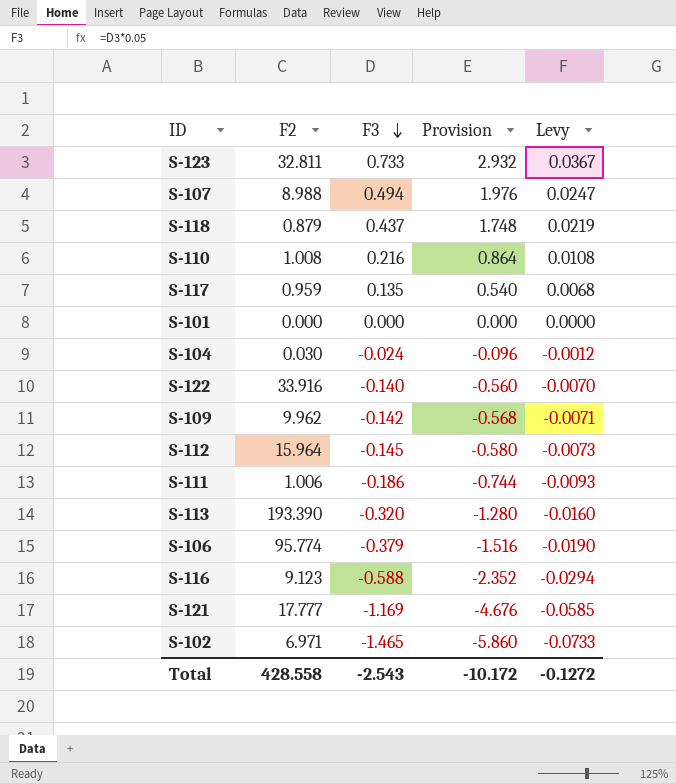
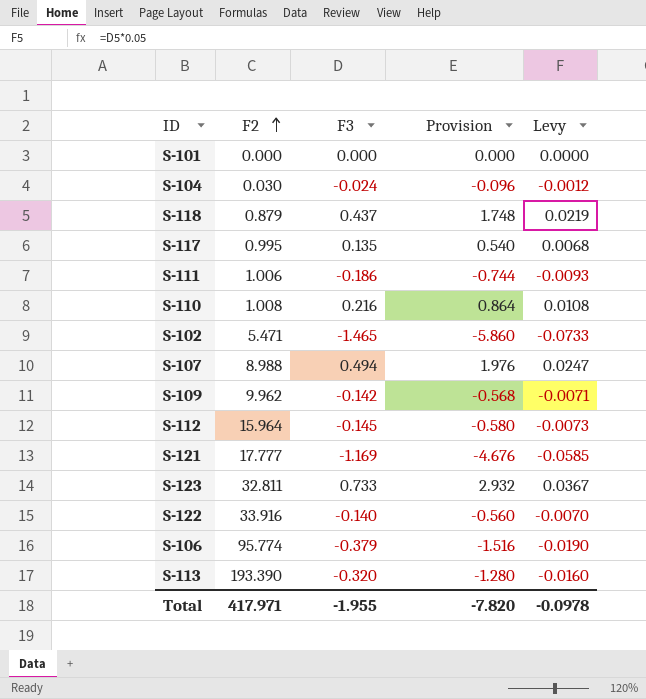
row order: F3 descending -> F2 ascending
row S-116: 9.123 | -0.588 | -2.352 | -0.0294 -> none
S-117 | F2: 0.959 -> 0.995
S-102 | F2: 6.971 -> 5.471
Total | F2: 428.558 -> 417.971
Total | F3: -2.543 -> -1.955
Total | Provision: -10.172 -> -7.820
Total | Levy: -0.1272 -> -0.0978

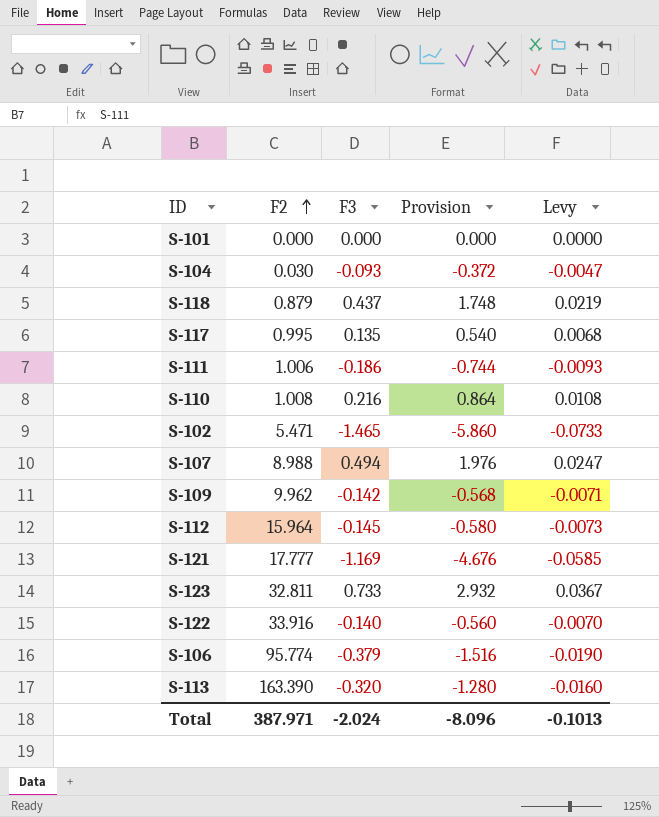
S-104 | F3: -0.024 -> -0.093
S-104 | Provision: -0.096 -> -0.372
S-104 | Levy: -0.0012 -> -0.0047
S-113 | F2: 193.390 -> 163.390
Total | F2: 417.971 -> 387.971
Total | F3: -1.955 -> -2.024
Total | Provision: -7.820 -> -8.096
Total | Levy: -0.0978 -> -0.1013

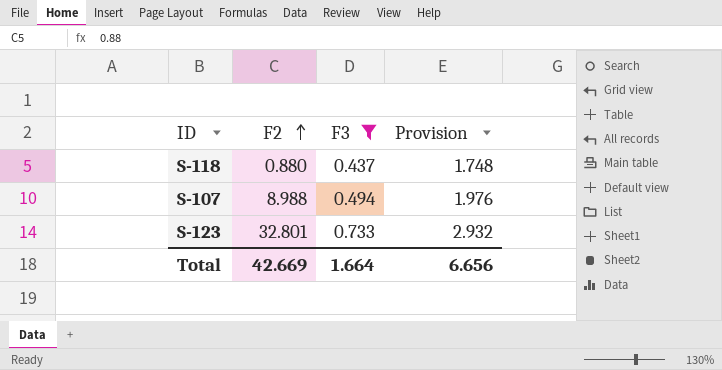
filter: none -> F3 >= 0.437
column Levy | formula: [F3] * 0.05 -> none
S-118 | F2: 0.879 -> 0.880
S-123 | F2: 32.811 -> 32.801
Total | F2: 387.971 -> 42.669
Total | F3: -2.024 -> 1.664
Total | Provision: -8.096 -> 6.656

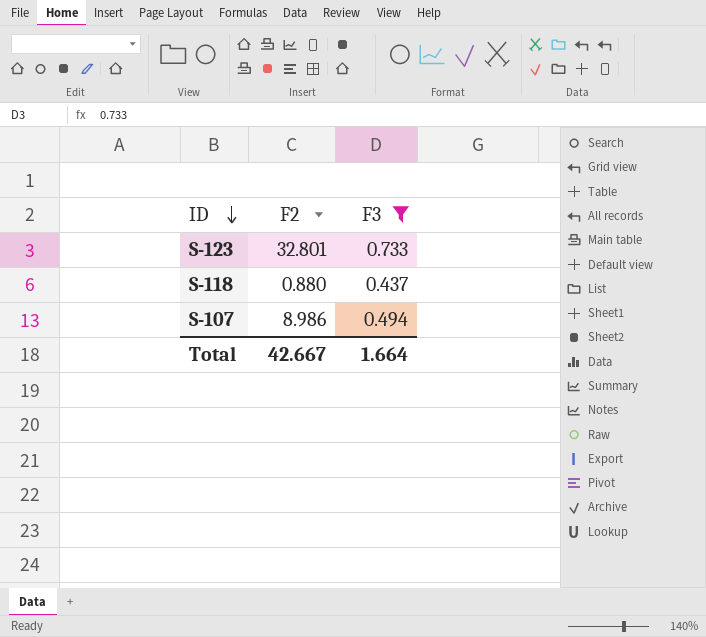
row order: F2 ascending -> ID descending
column Provision | formula: [F3] * 4 -> none
S-107 | F2: 8.988 -> 8.986
Total | F2: 42.669 -> 42.667

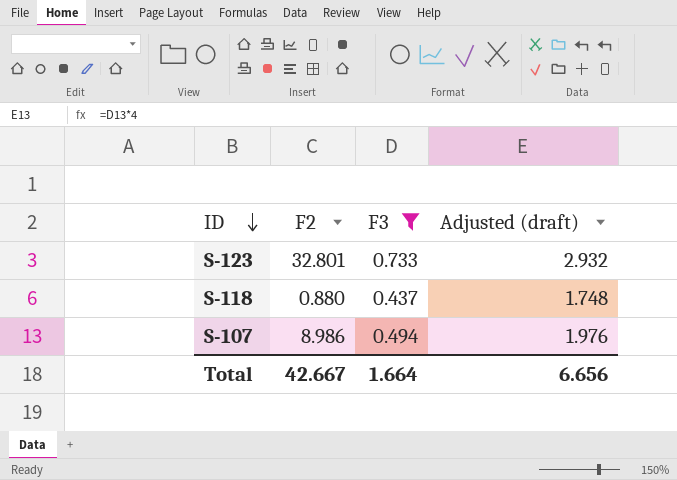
column Adjusted (draft) | formula: none -> [F3] * 4

